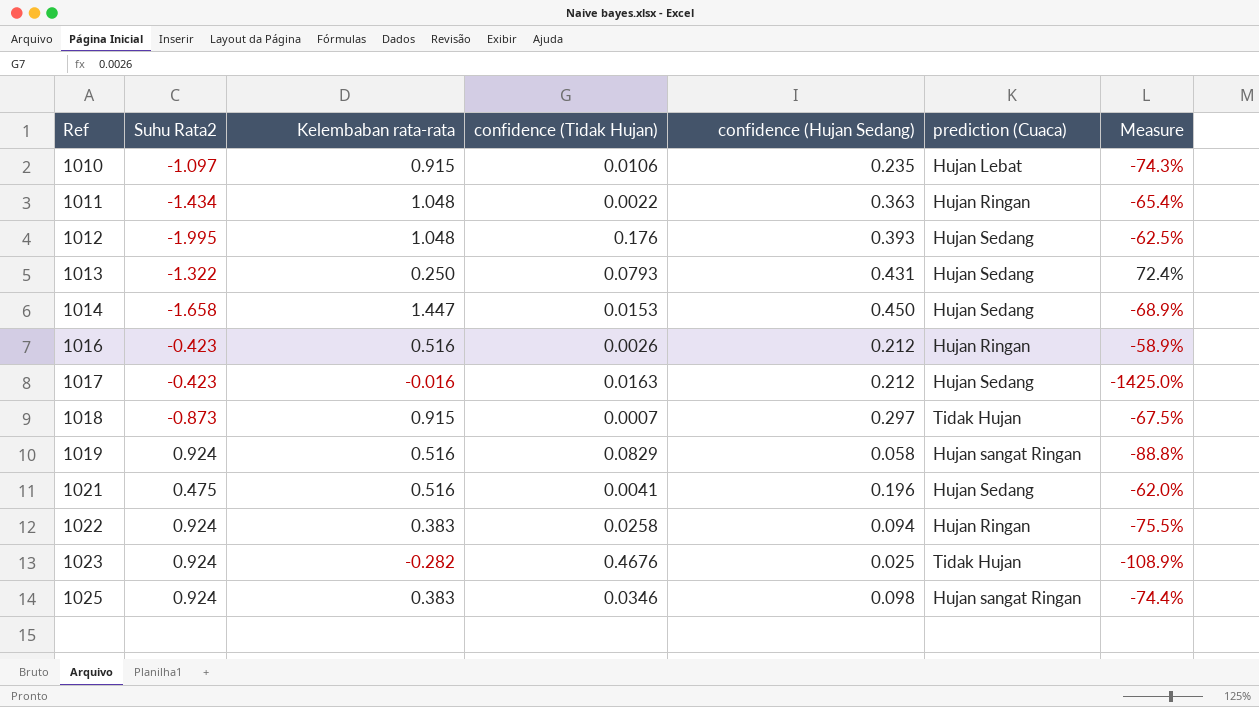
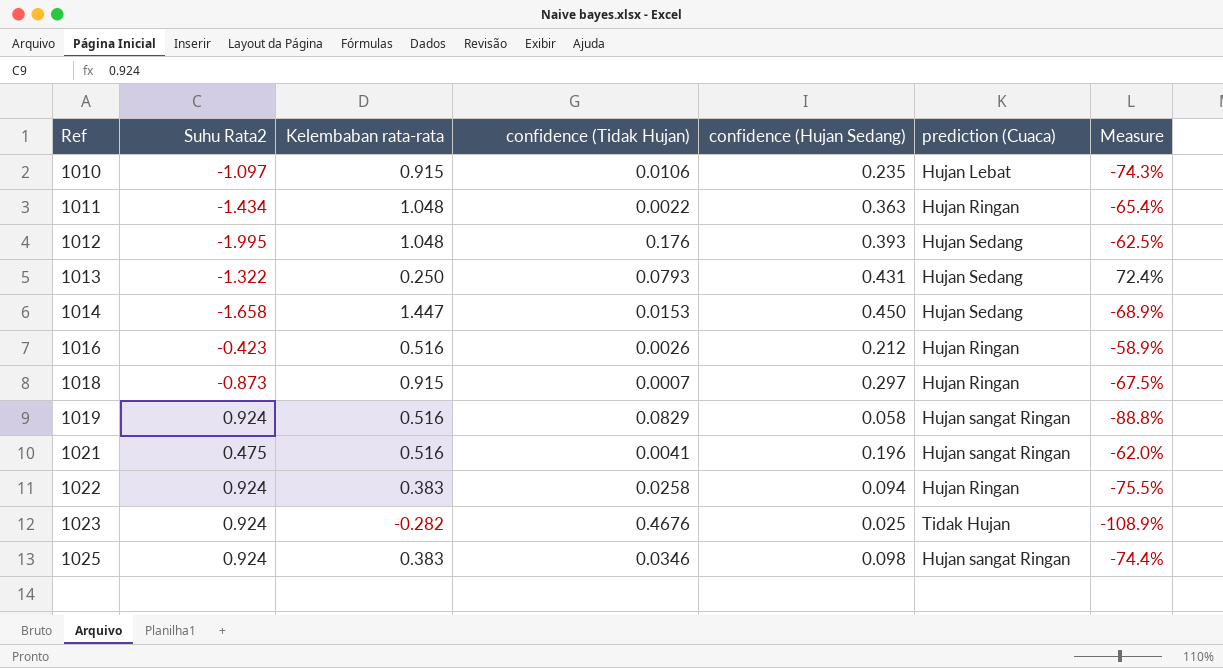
row 1017: -0.423 | -0.016 | 0.0163 | 0.212 | Hujan Sedang | -1425.0% -> none
1018 | prediction (Cuaca): Tidak Hujan -> Hujan Ringan
1021 | prediction (Cuaca): Hujan Sedang -> Hujan sangat Ringan

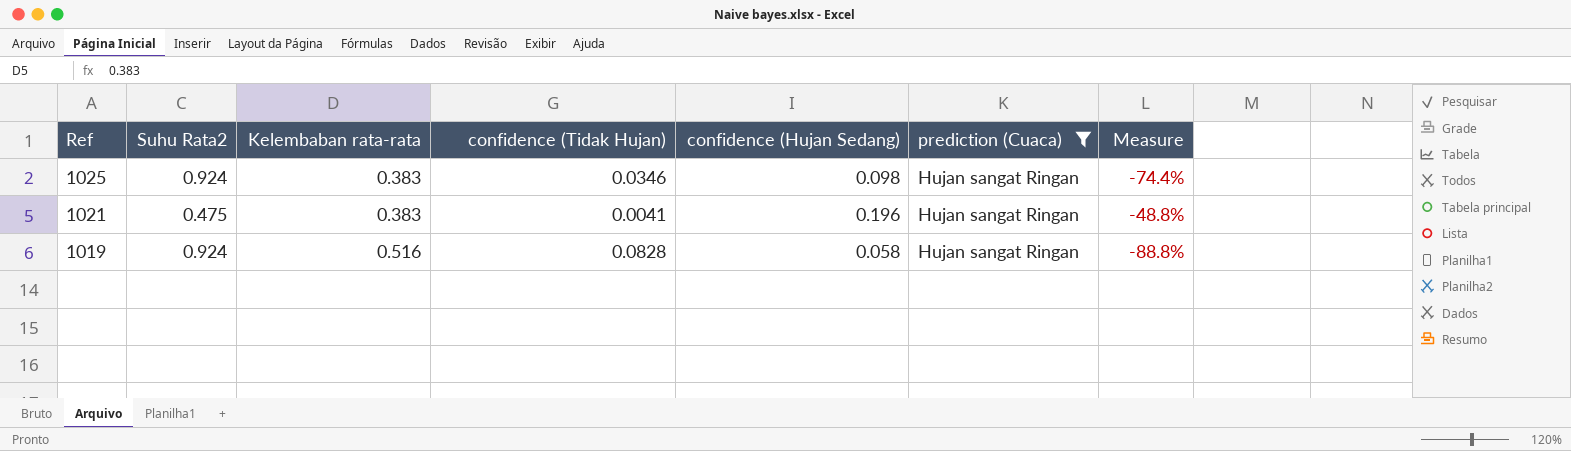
filter: none -> prediction (Cuaca) = Hujan sangat Ringan
row order: Ref ascending -> Ref descending
1021 | Kelembaban rata-rata: 0.516 -> 0.383
1021 | Measure: -62.0% -> -48.8%
1019 | confidence (Tidak Hujan): 0.0829 -> 0.0828

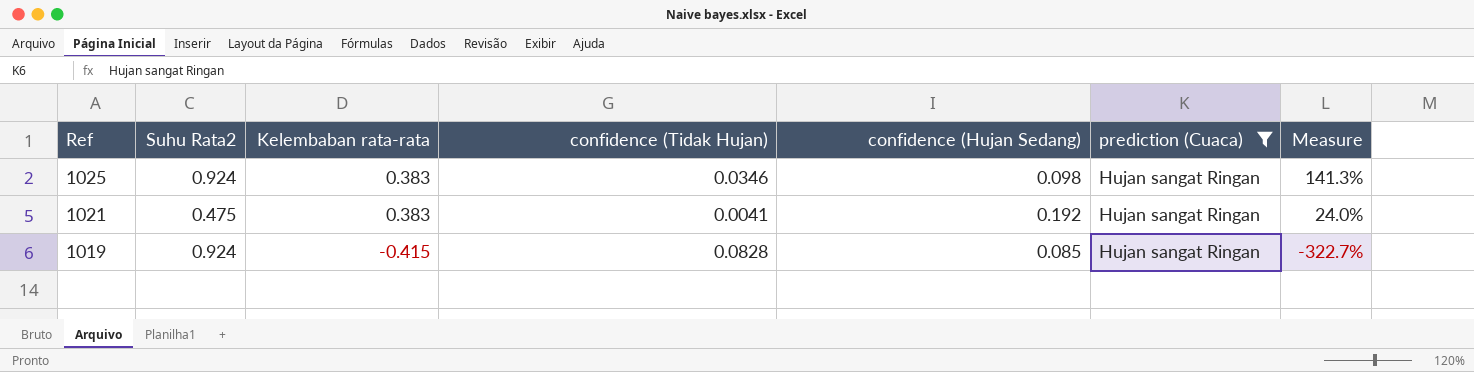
column Measure | formula: ([confidence (Hujan Sedang)] - [Kelembaban rata-rata]) / [Kelembaban rata-rata] -> ([Suhu Rata2] - [Kelembaban rata-rata]) / [Kelembaban rata-rata]
1021 | confidence (Hujan Sedang): 0.196 -> 0.192
1019 | Kelembaban rata-rata: 0.516 -> -0.415
1019 | confidence (Hujan Sedang): 0.058 -> 0.085

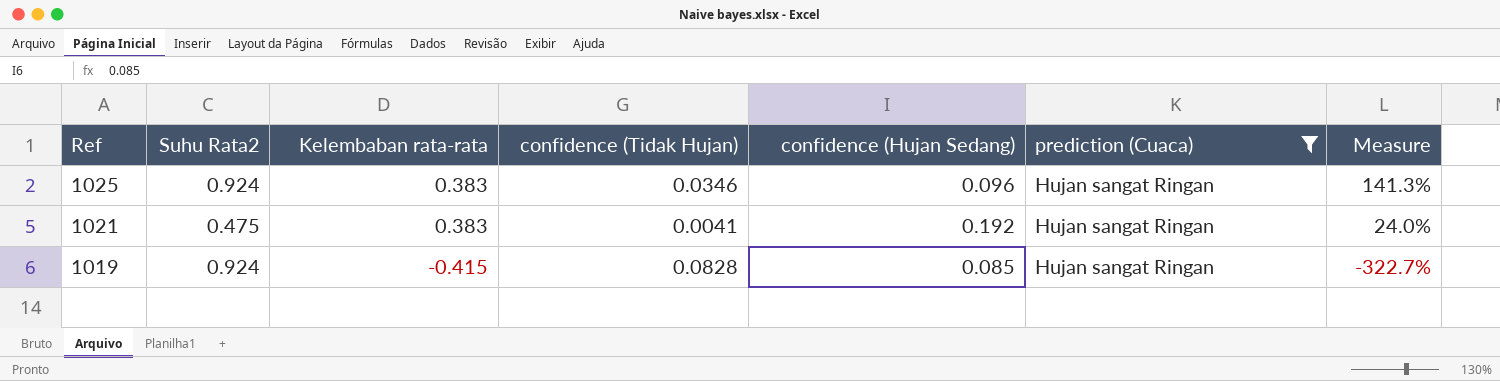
1025 | confidence (Hujan Sedang): 0.098 -> 0.096

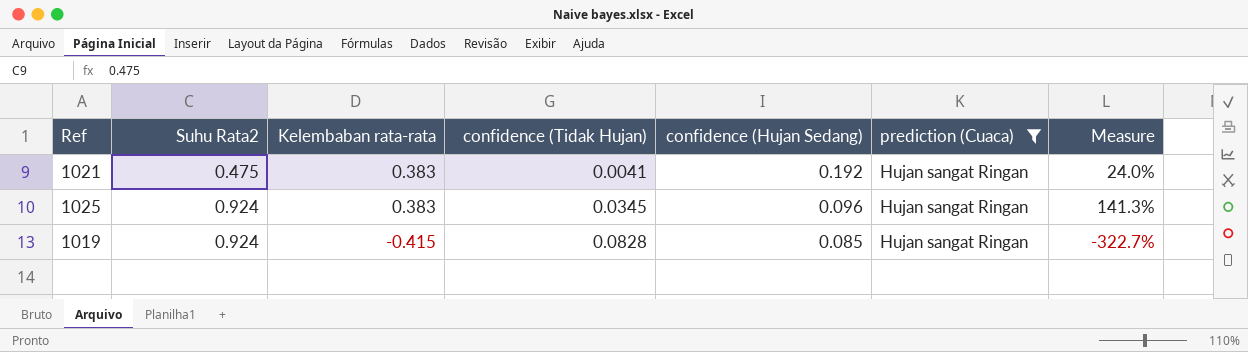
row order: Ref descending -> Suhu Rata2 ascending
1025 | confidence (Tidak Hujan): 0.0346 -> 0.0345

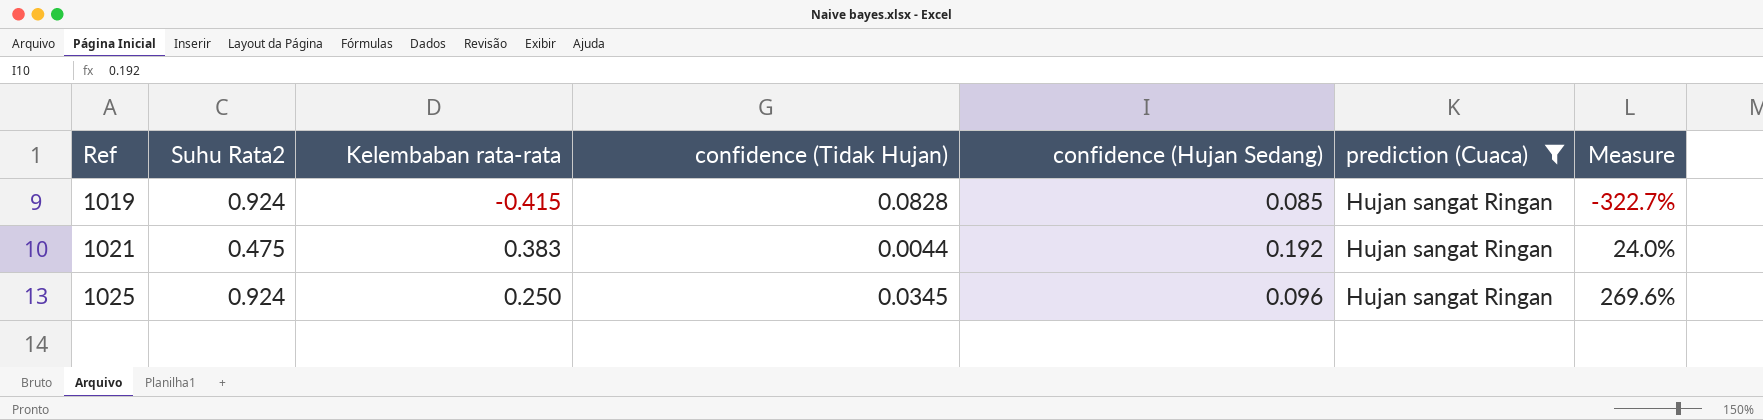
row order: Suhu Rata2 ascending -> Ref ascending
1021 | confidence (Tidak Hujan): 0.0041 -> 0.0044
1025 | Kelembaban rata-rata: 0.383 -> 0.250
1025 | Measure: 141.3% -> 269.6%

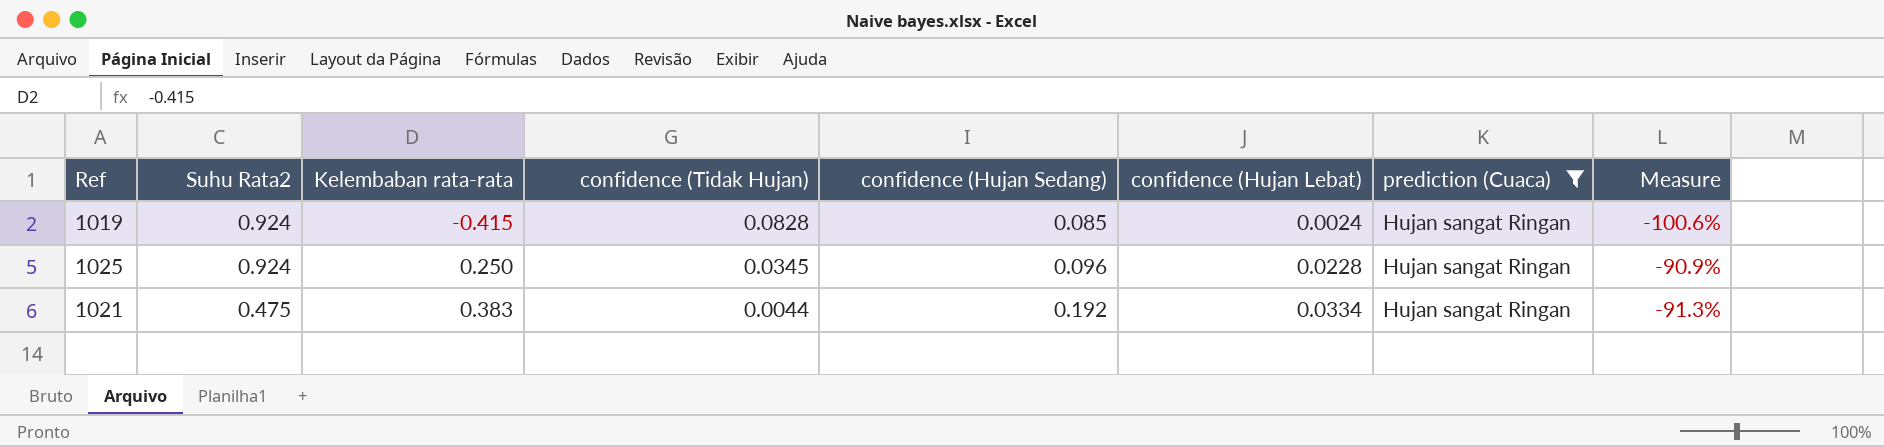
row order: Ref ascending -> Suhu Rata2 descending
column confidence (Hujan Lebat) | position: none -> 6
column Measure | formula: ([Suhu Rata2] - [Kelembaban rata-rata]) / [Kelembaban rata-rata] -> ([confidence (Hujan Lebat)] - [Kelembaban rata-rata]) / [Kelembaban rata-rata]

